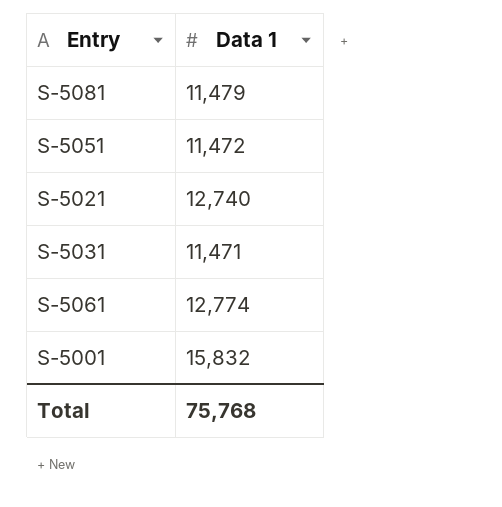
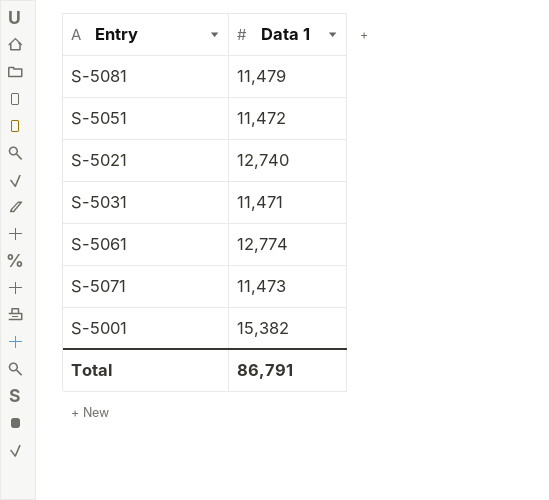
row S-5071: none -> 11,473
S-5001 | Data 1: 15,832 -> 15,382
Total | Data 1: 75,768 -> 86,791

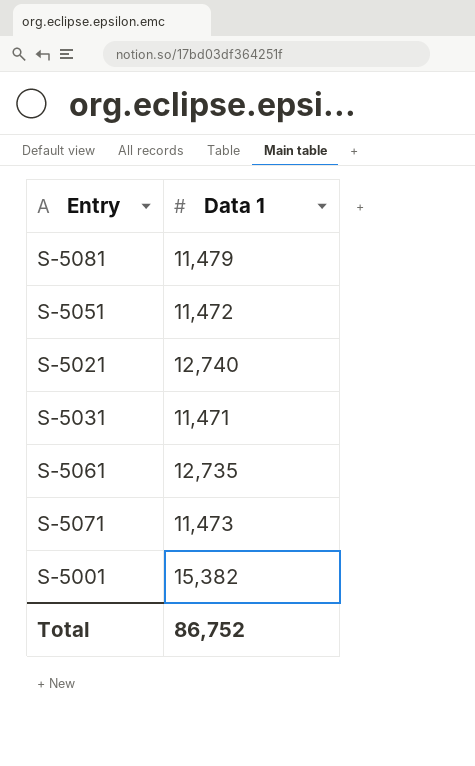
S-5061 | Data 1: 12,774 -> 12,735
Total | Data 1: 86,791 -> 86,752

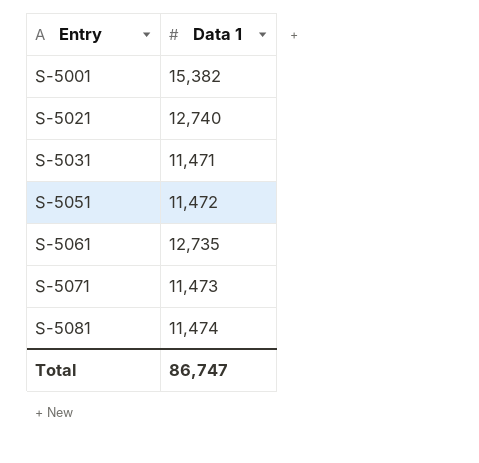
row order: none -> Entry ascending
S-5081 | Data 1: 11,479 -> 11,474
Total | Data 1: 86,752 -> 86,747

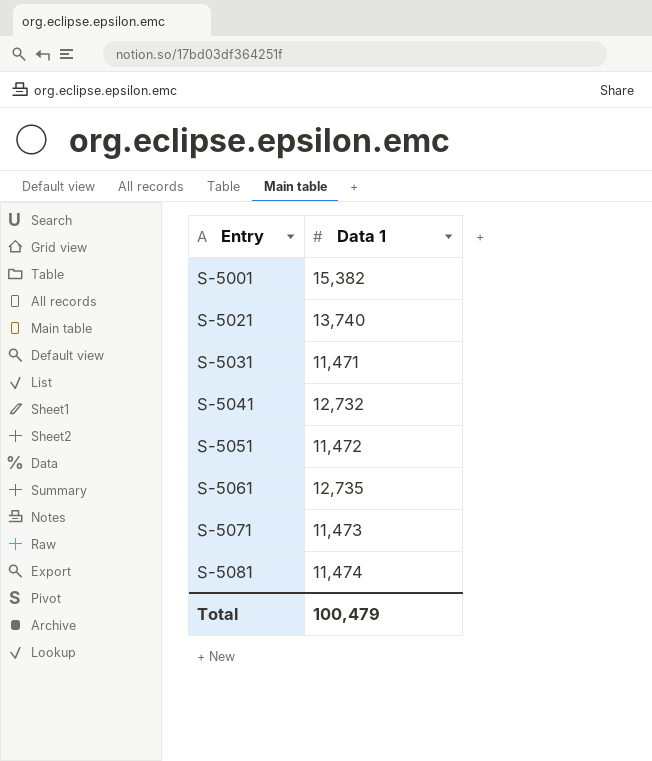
S-5021 | Data 1: 12,740 -> 13,740
row S-5041: none -> 12,732
Total | Data 1: 86,747 -> 100,479

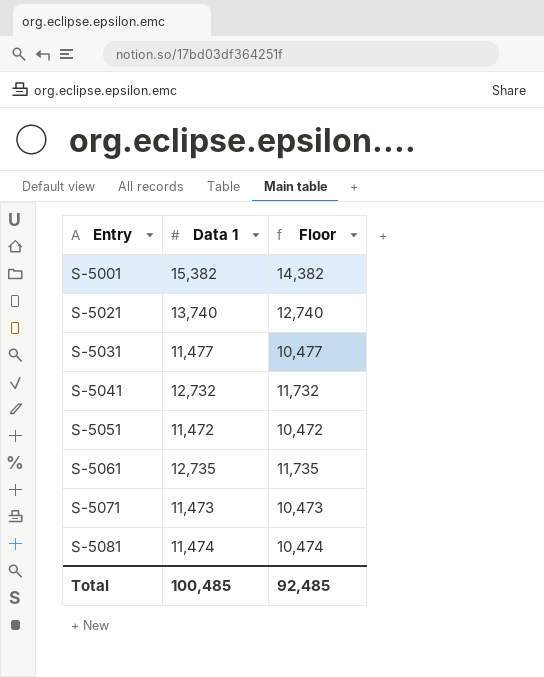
column Floor | formula: none -> [Data 1] - 1000
S-5031 | Data 1: 11,471 -> 11,477
Total | Data 1: 100,479 -> 100,485

